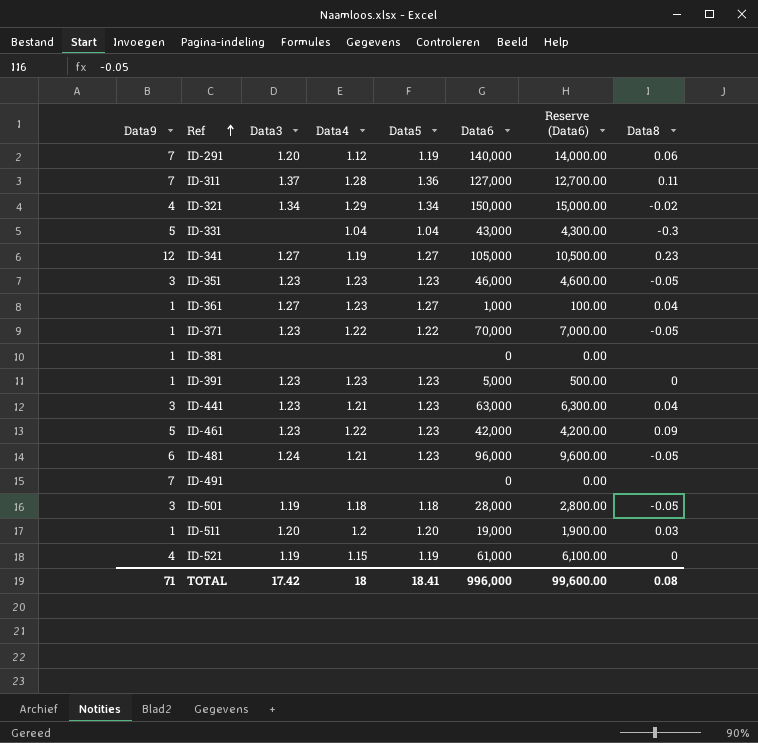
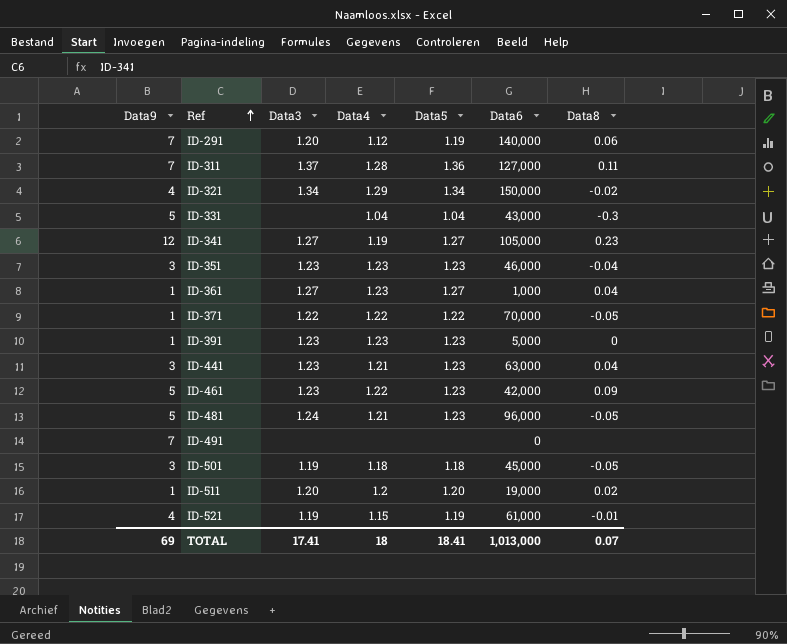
column Reserve (Data6) | formula: [Data6] * 0.1 -> none
row ID-381: 1 | none | none | none | 0 | 0.00 | none -> none
ID-351 | Data8: -0.05 -> -0.04
ID-371 | Data3: 1.23 -> 1.22
ID-481 | Data9: 6 -> 5
ID-501 | Data6: 28,000 -> 45,000
ID-511 | Data8: 0.03 -> 0.02
ID-521 | Data8: 0 -> -0.01
TOTAL | Data9: 71 -> 69
TOTAL | Data3: 17.42 -> 17.41
TOTAL | Data6: 996,000 -> 1,013,000
TOTAL | Data8: 0.08 -> 0.07

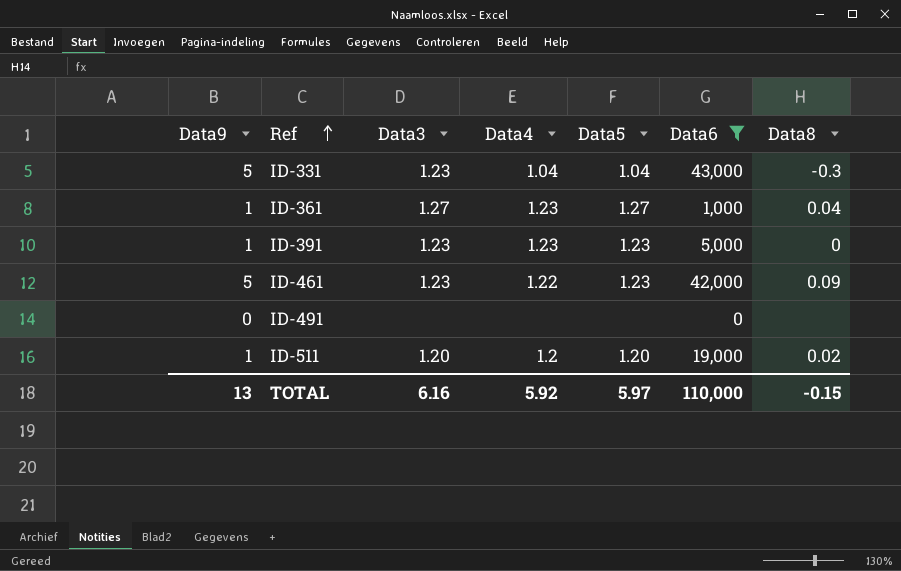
filter: none -> Data6 <= 43,000
ID-331 | Data3: none -> 1.23
ID-491 | Data9: 7 -> 0
TOTAL | Data9: 69 -> 13
TOTAL | Data3: 17.41 -> 6.16
TOTAL | Data4: 18 -> 5.92
TOTAL | Data5: 18.41 -> 5.97
TOTAL | Data6: 1,013,000 -> 110,000
TOTAL | Data8: 0.07 -> -0.15

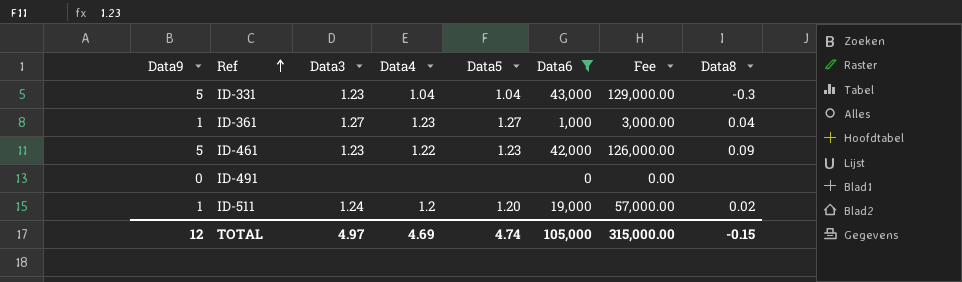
column Fee | formula: none -> [Data6] * 3
row ID-391: 1 | 1.23 | 1.23 | 1.23 | 5,000 | 0 -> none
ID-511 | Data3: 1.20 -> 1.24
TOTAL | Data9: 13 -> 12
TOTAL | Data3: 6.16 -> 4.97
TOTAL | Data4: 5.92 -> 4.69
TOTAL | Data5: 5.97 -> 4.74
TOTAL | Data6: 110,000 -> 105,000

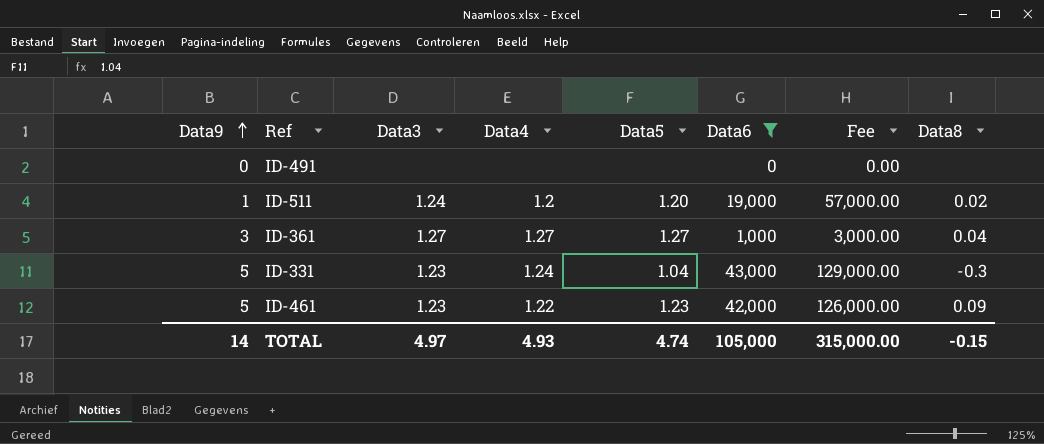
row order: Ref ascending -> Data9 ascending
ID-361 | Data9: 1 -> 3
ID-361 | Data4: 1.23 -> 1.27
ID-331 | Data4: 1.04 -> 1.24
TOTAL | Data9: 12 -> 14
TOTAL | Data4: 4.69 -> 4.93

